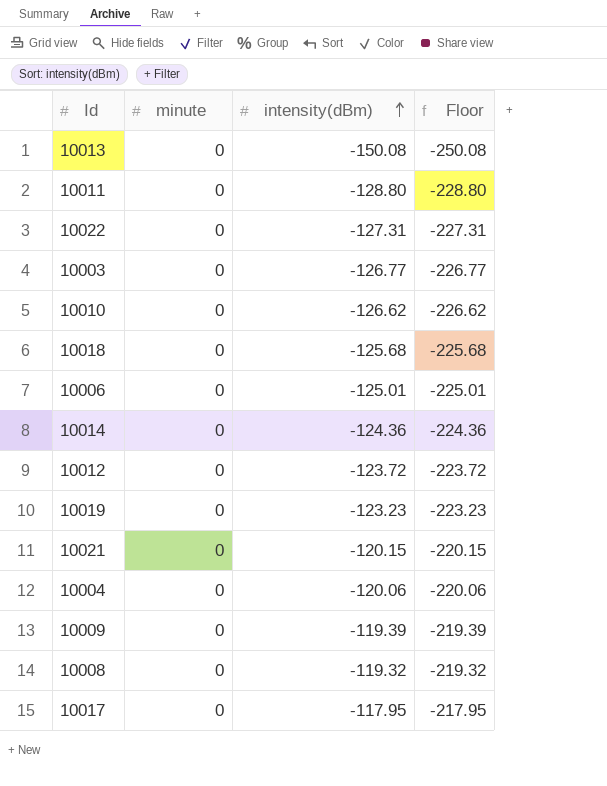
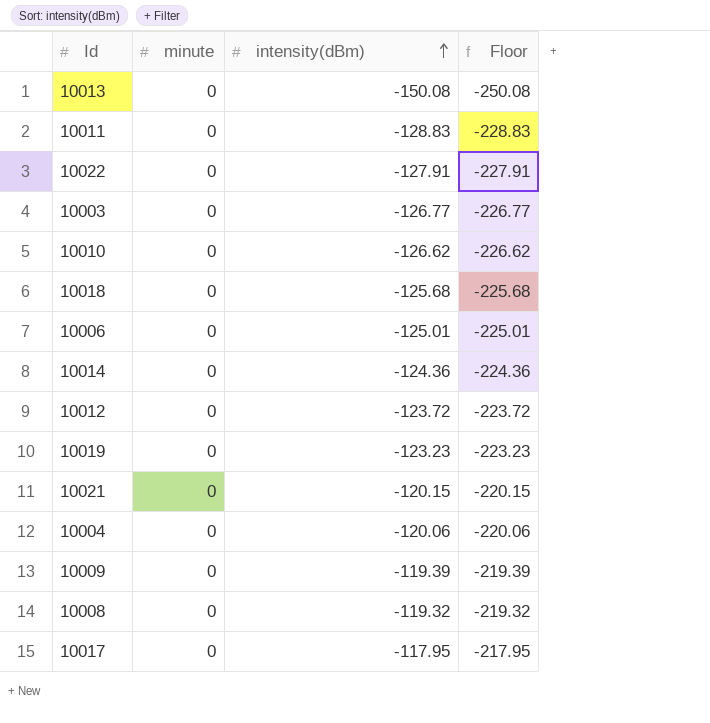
10011 | intensity(dBm): -128.80 -> -128.83
10011 | Floor: -228.80 -> -228.83
10022 | intensity(dBm): -127.31 -> -127.91
10022 | Floor: -227.31 -> -227.91

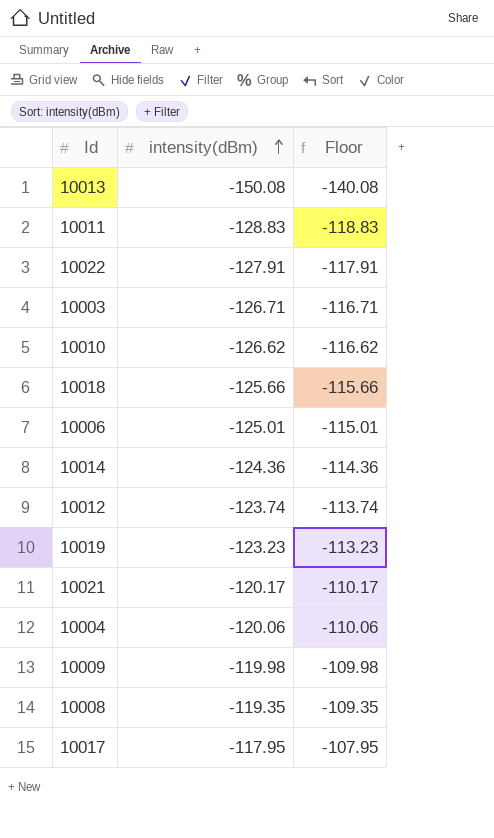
column minute | position: 2 -> none
column Floor | formula: [intensity(dBm)] - 100 -> [intensity(dBm)] + 10
10003 | intensity(dBm): -126.77 -> -126.71
10018 | intensity(dBm): -125.68 -> -125.66
10012 | intensity(dBm): -123.72 -> -123.74
10021 | intensity(dBm): -120.15 -> -120.17
10009 | intensity(dBm): -119.39 -> -119.98
10008 | intensity(dBm): -119.32 -> -119.35

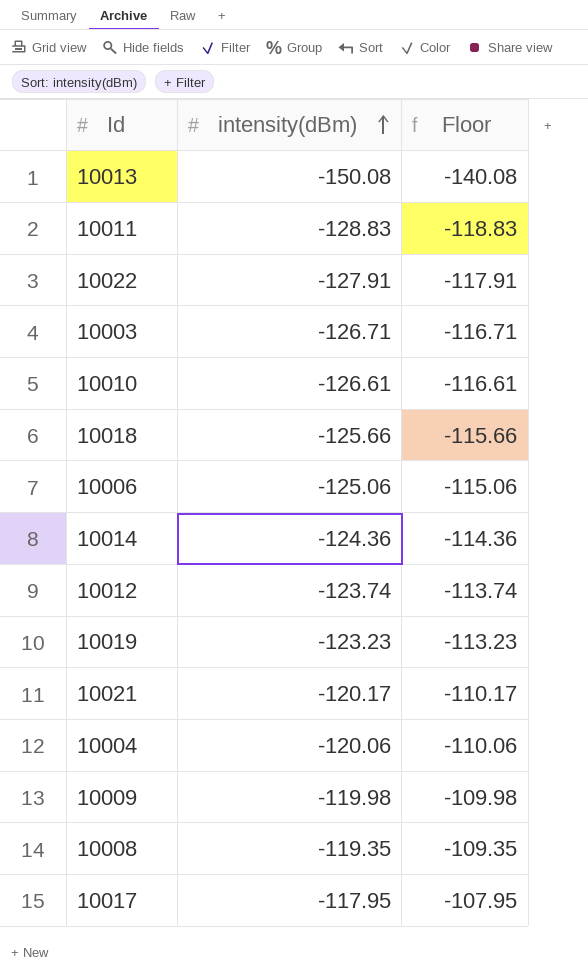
10010 | intensity(dBm): -126.62 -> -126.61
10010 | Floor: -116.62 -> -116.61
10006 | intensity(dBm): -125.01 -> -125.06
10006 | Floor: -115.01 -> -115.06

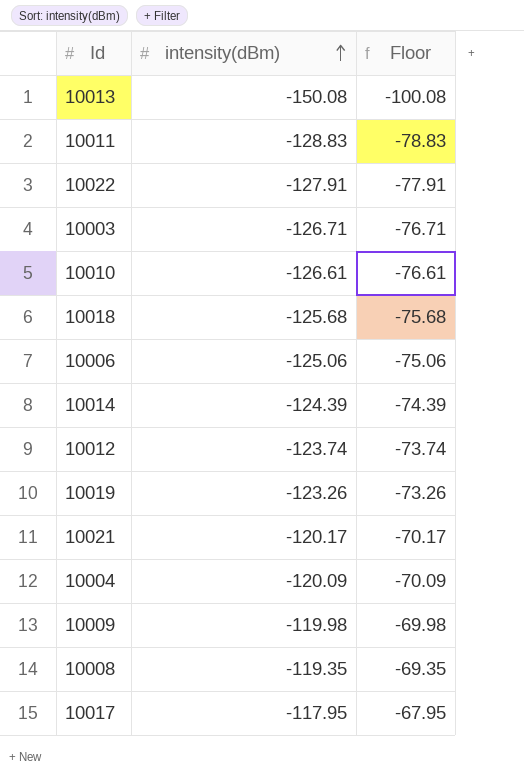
column Floor | formula: [intensity(dBm)] + 10 -> [intensity(dBm)] + 50
10018 | intensity(dBm): -125.66 -> -125.68
10014 | intensity(dBm): -124.36 -> -124.39
10019 | intensity(dBm): -123.23 -> -123.26
10004 | intensity(dBm): -120.06 -> -120.09

